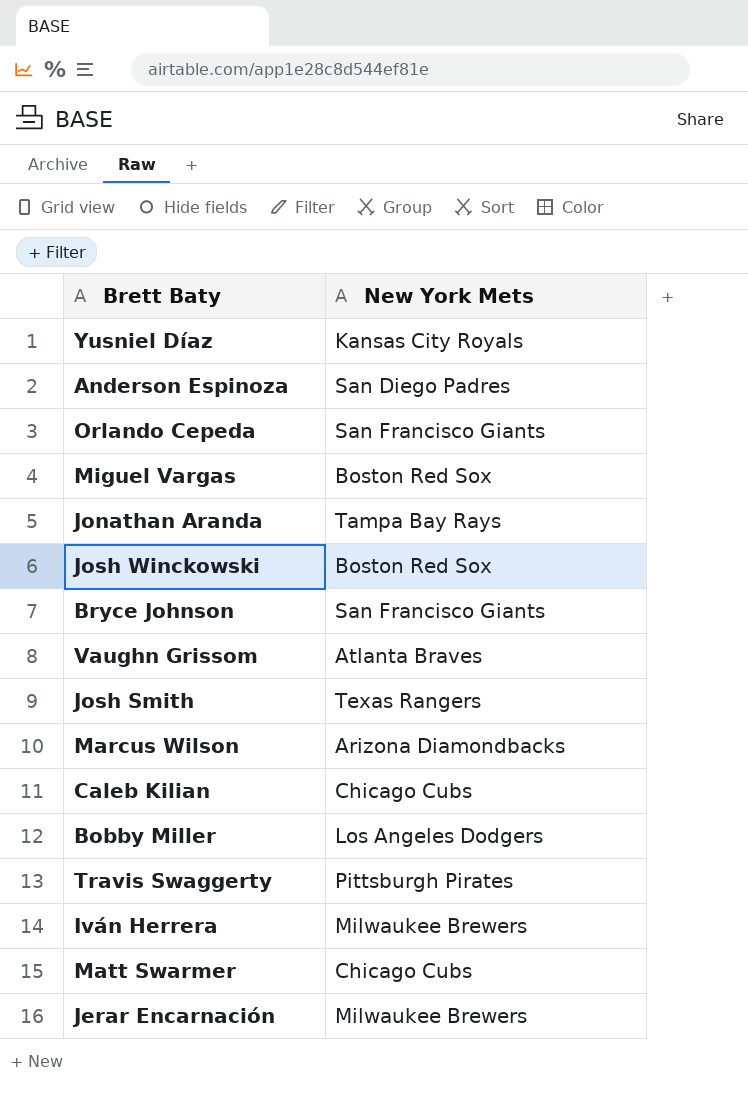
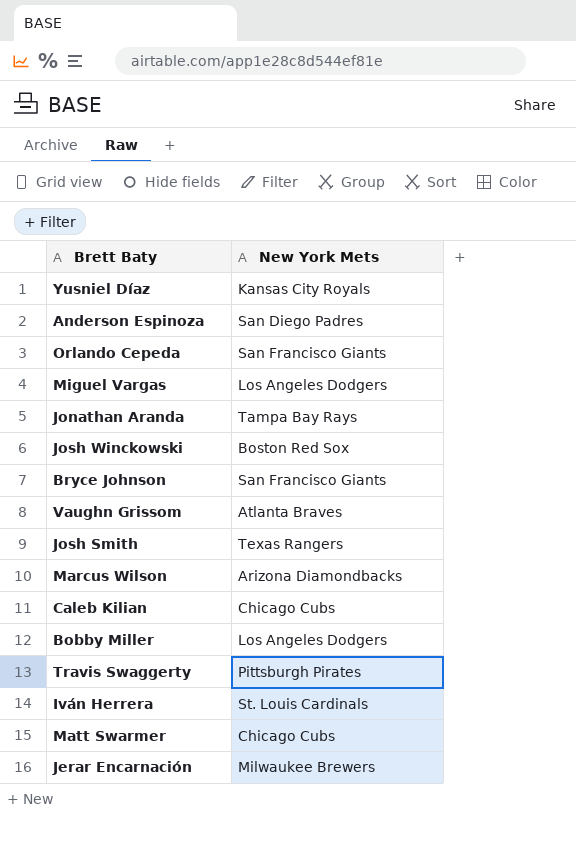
Miguel Vargas | New York Mets: Boston Red Sox -> Los Angeles Dodgers
Iván Herrera | New York Mets: Milwaukee Brewers -> St. Louis Cardinals

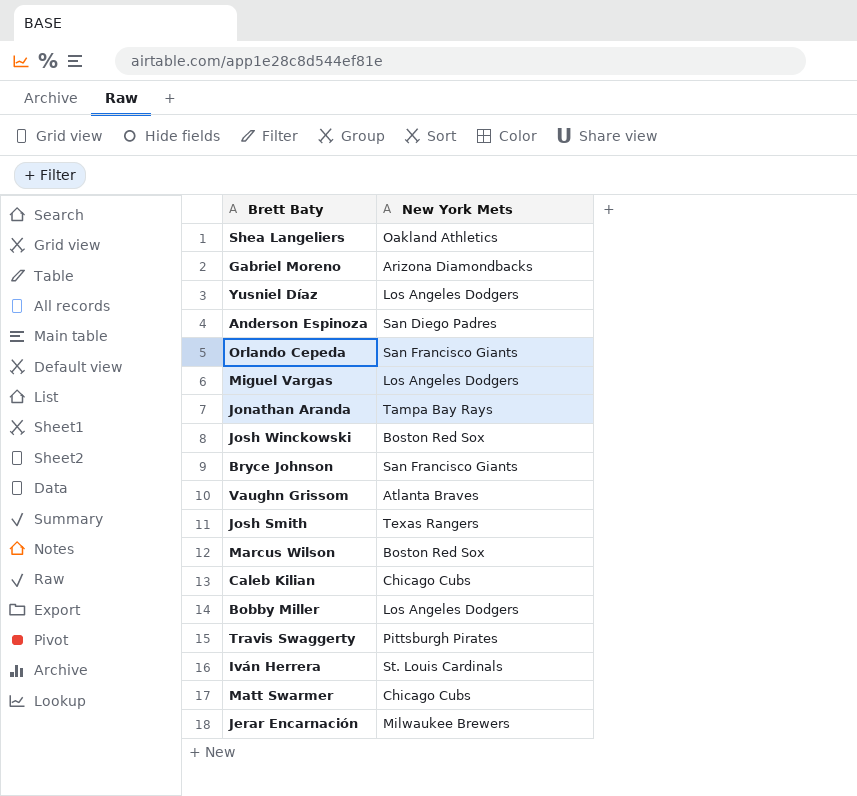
row Shea Langeliers: none -> Oakland Athletics
row Gabriel Moreno: none -> Arizona Diamondbacks
Yusniel Díaz | New York Mets: Kansas City Royals -> Los Angeles Dodgers
Marcus Wilson | New York Mets: Arizona Diamondbacks -> Boston Red Sox

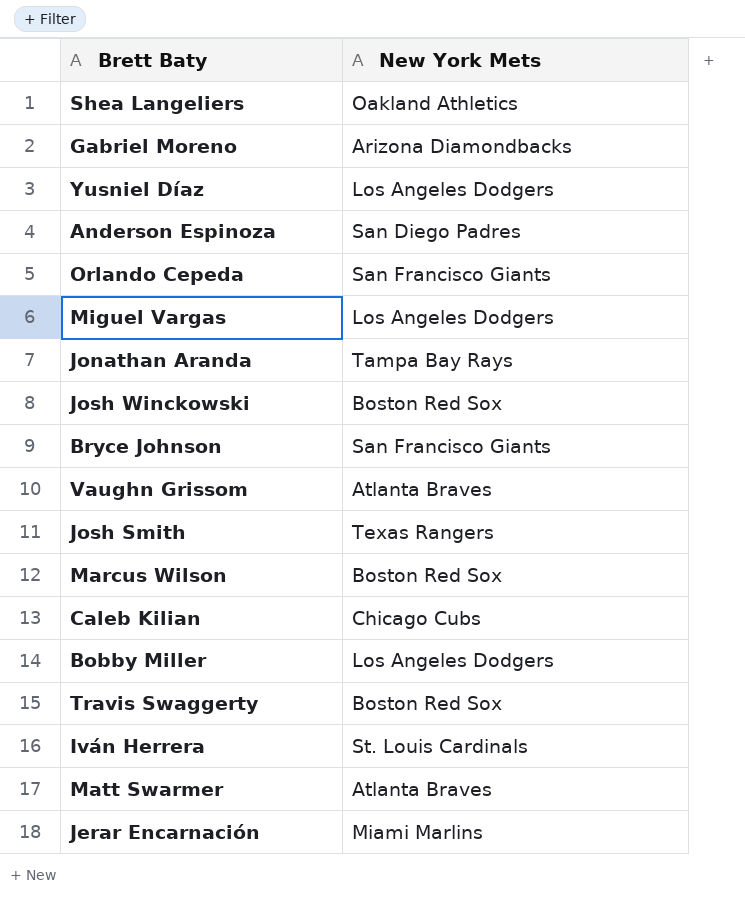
Travis Swaggerty | New York Mets: Pittsburgh Pirates -> Boston Red Sox
Matt Swarmer | New York Mets: Chicago Cubs -> Atlanta Braves
Jerar Encarnación | New York Mets: Milwaukee Brewers -> Miami Marlins

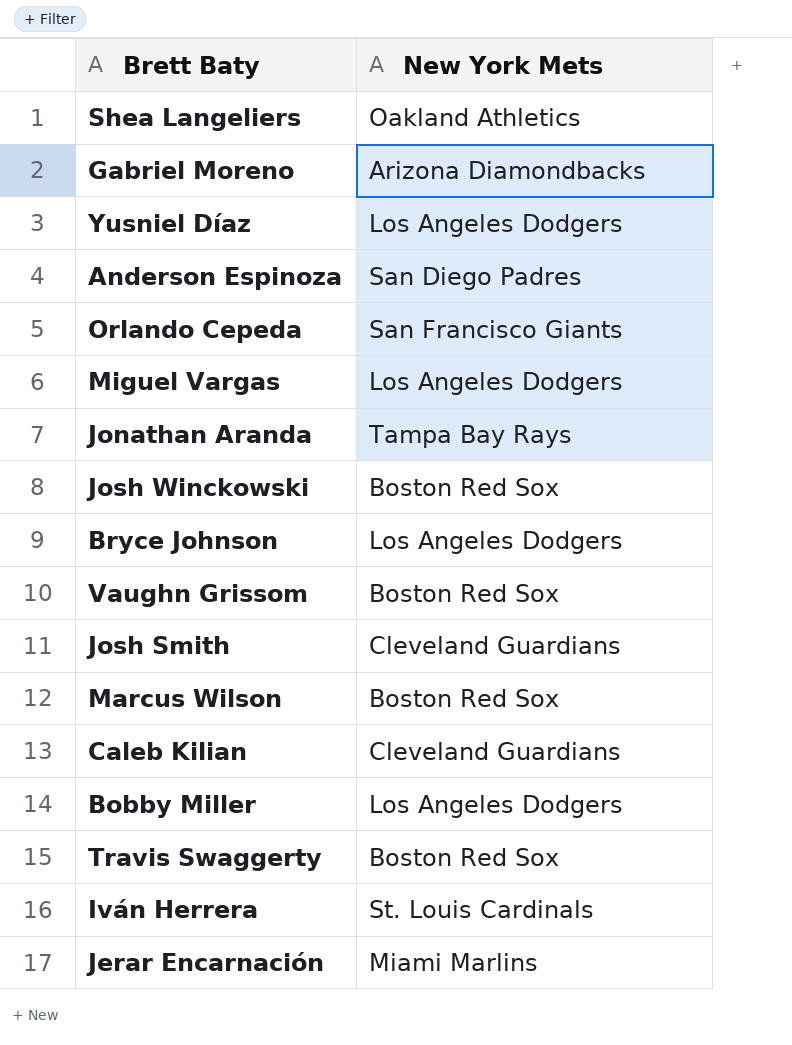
row Matt Swarmer: Atlanta Braves -> none
Bryce Johnson | New York Mets: San Francisco Giants -> Los Angeles Dodgers
Vaughn Grissom | New York Mets: Atlanta Braves -> Boston Red Sox
Josh Smith | New York Mets: Texas Rangers -> Cleveland Guardians
Caleb Kilian | New York Mets: Chicago Cubs -> Cleveland Guardians

